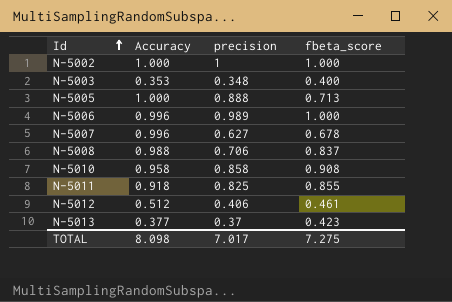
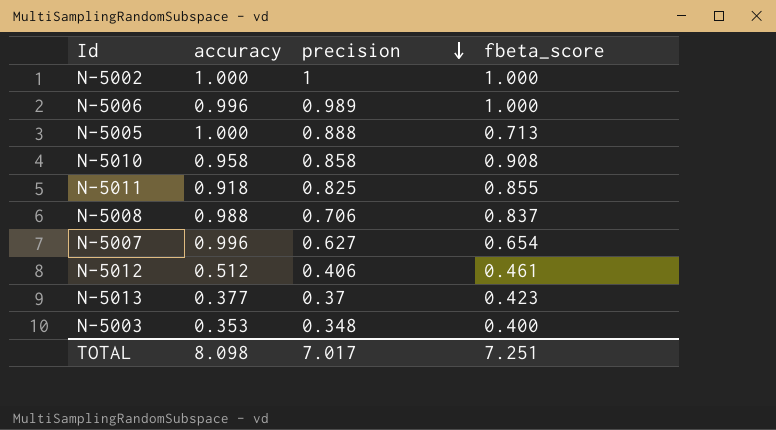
row order: Id ascending -> precision descending
column name: Accuracy -> accuracy
N-5007 | fbeta_score: 0.678 -> 0.654
TOTAL | fbeta_score: 7.275 -> 7.251

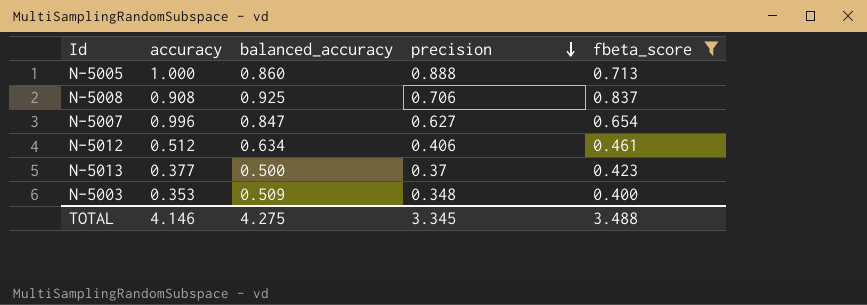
filter: none -> fbeta_score <= 0.837
column balanced_accuracy | position: none -> 3
N-5008 | accuracy: 0.988 -> 0.908
TOTAL | accuracy: 8.098 -> 4.146
TOTAL | precision: 7.017 -> 3.345
TOTAL | fbeta_score: 7.251 -> 3.488

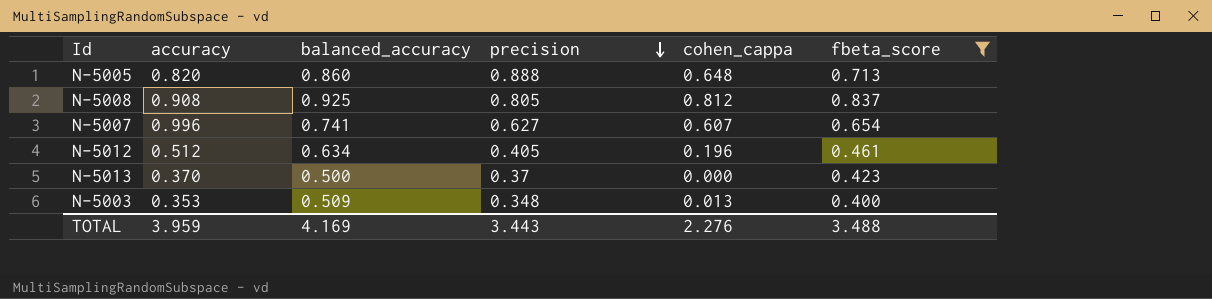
column cohen_cappa | position: none -> 5
N-5005 | accuracy: 1.000 -> 0.820
N-5008 | precision: 0.706 -> 0.805
N-5007 | balanced_accuracy: 0.847 -> 0.741
N-5012 | precision: 0.406 -> 0.405
N-5013 | accuracy: 0.377 -> 0.370
TOTAL | accuracy: 4.146 -> 3.959
TOTAL | balanced_accuracy: 4.275 -> 4.169
TOTAL | precision: 3.345 -> 3.443

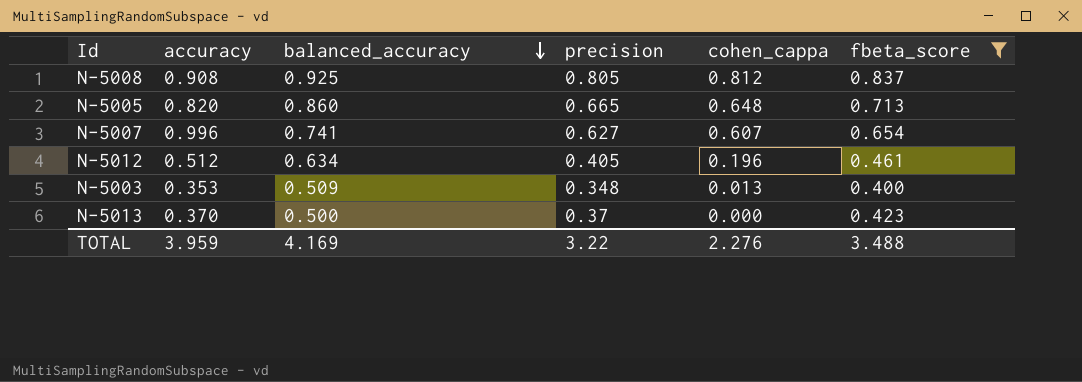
row order: precision descending -> balanced_accuracy descending
N-5005 | precision: 0.888 -> 0.665
TOTAL | precision: 3.443 -> 3.22

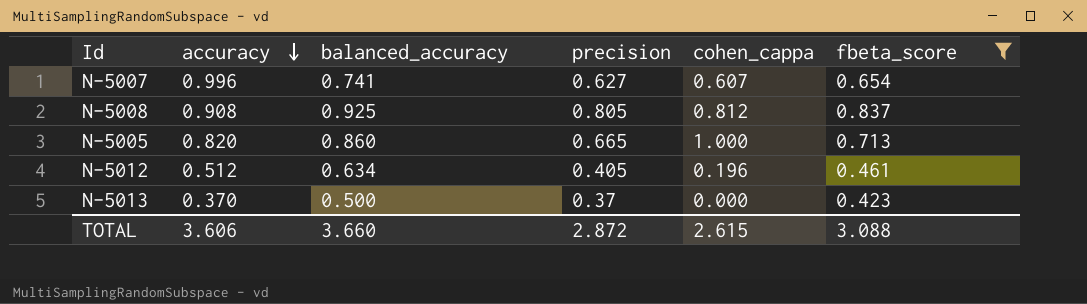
row order: balanced_accuracy descending -> accuracy descending
row N-5003: 0.353 | 0.509 | 0.348 | 0.013 | 0.400 -> none
N-5005 | cohen_cappa: 0.648 -> 1.000
TOTAL | accuracy: 3.959 -> 3.606
TOTAL | balanced_accuracy: 4.169 -> 3.660
TOTAL | precision: 3.22 -> 2.872
TOTAL | cohen_cappa: 2.276 -> 2.615
TOTAL | fbeta_score: 3.488 -> 3.088

